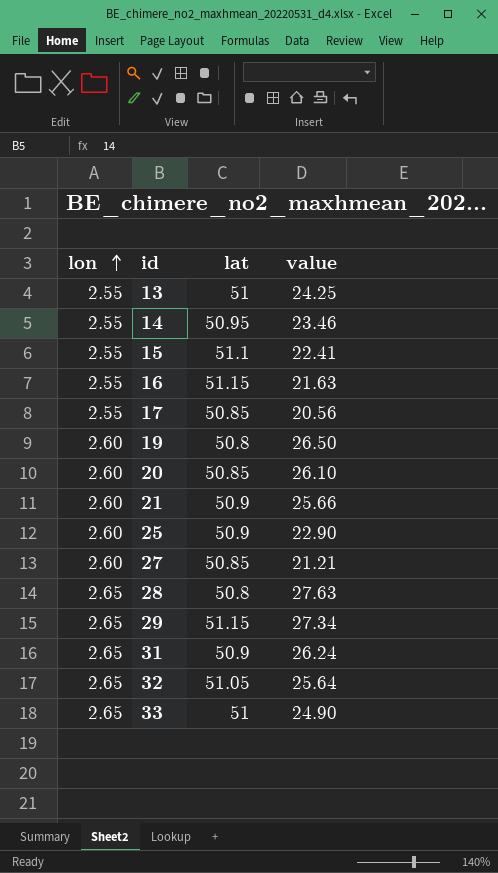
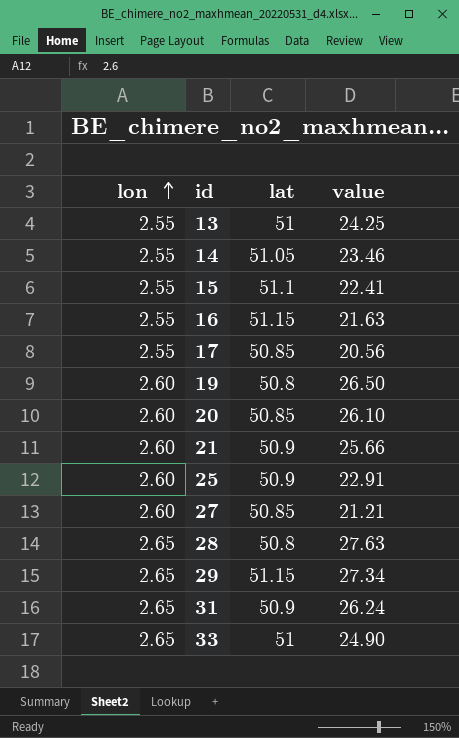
row 32: 2.65 | 51.05 | 25.64 -> none
14 | lat: 50.95 -> 51.05
25 | value: 22.90 -> 22.91

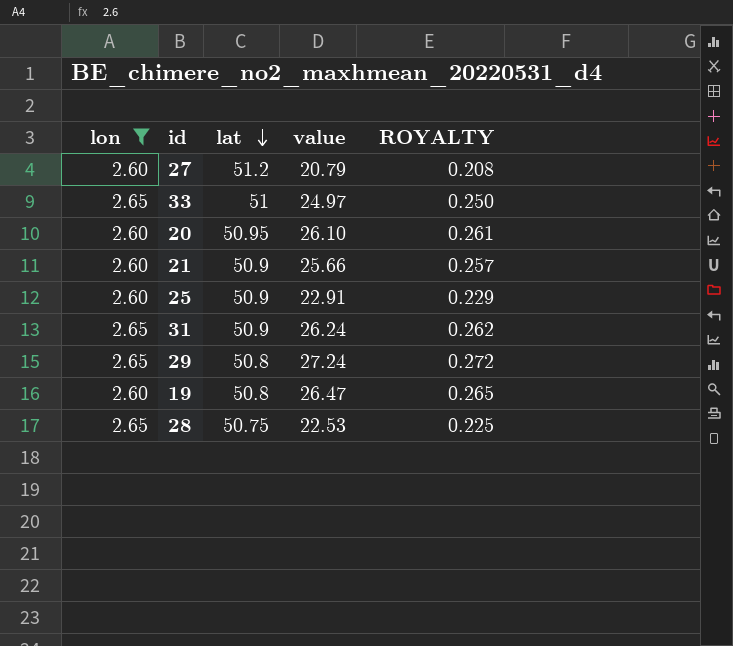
filter: none -> lon != 2.55
row order: lon ascending -> lat descending
column ROYALTY | formula: none -> [value] * 0.01
27 | lat: 50.85 -> 51.2
27 | value: 21.21 -> 20.79
33 | value: 24.90 -> 24.97
20 | lat: 50.85 -> 50.95
29 | lat: 51.15 -> 50.8
29 | value: 27.34 -> 27.24
19 | value: 26.50 -> 26.47
28 | lat: 50.8 -> 50.75
28 | value: 27.63 -> 22.53

